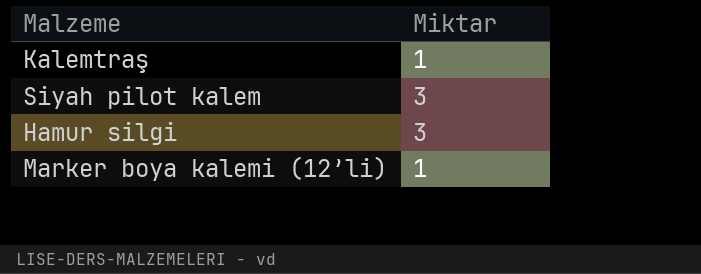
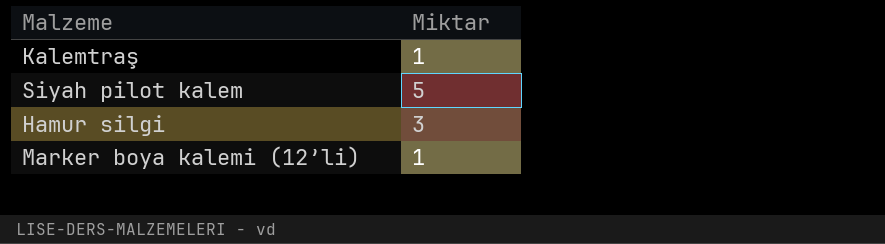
Siyah pilot kalem | Miktar: 3 -> 5

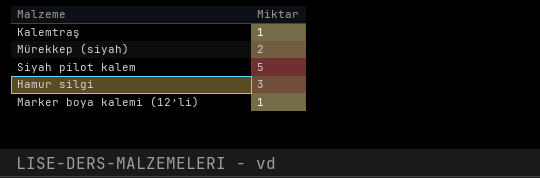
row Mürekkep (siyah): none -> 2

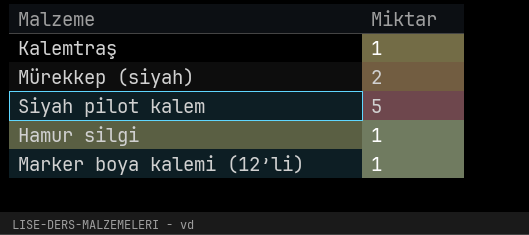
Hamur silgi | Miktar: 3 -> 1

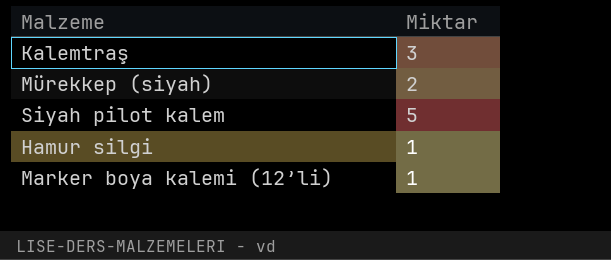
Kalemtraş | Miktar: 1 -> 3

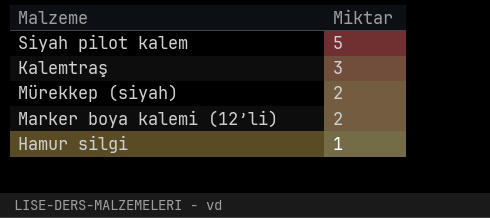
row order: none -> Miktar descending
Marker boya kalemi (12’li) | Miktar: 1 -> 2

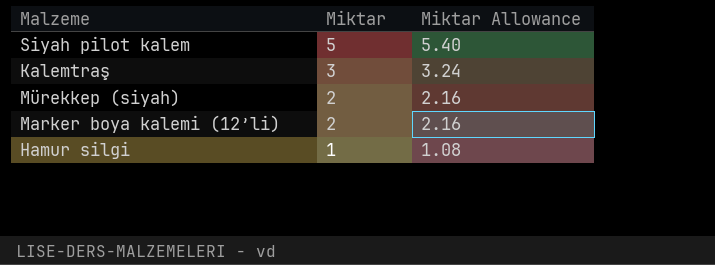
column Miktar Allowance | formula: none -> [Miktar] * 1.08

